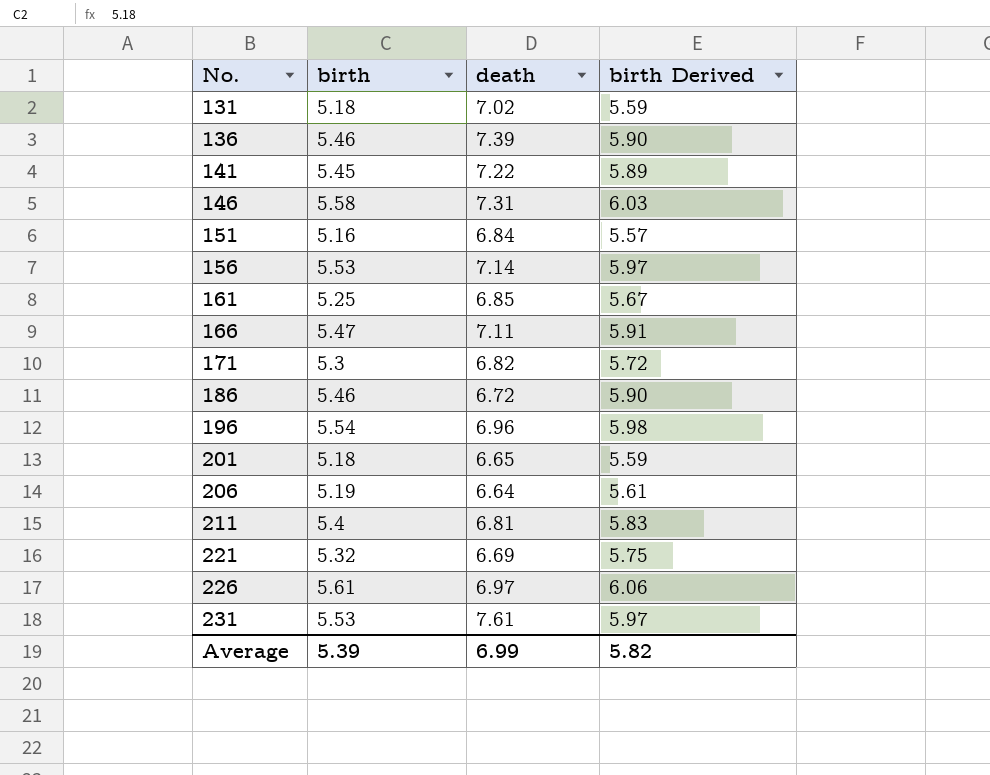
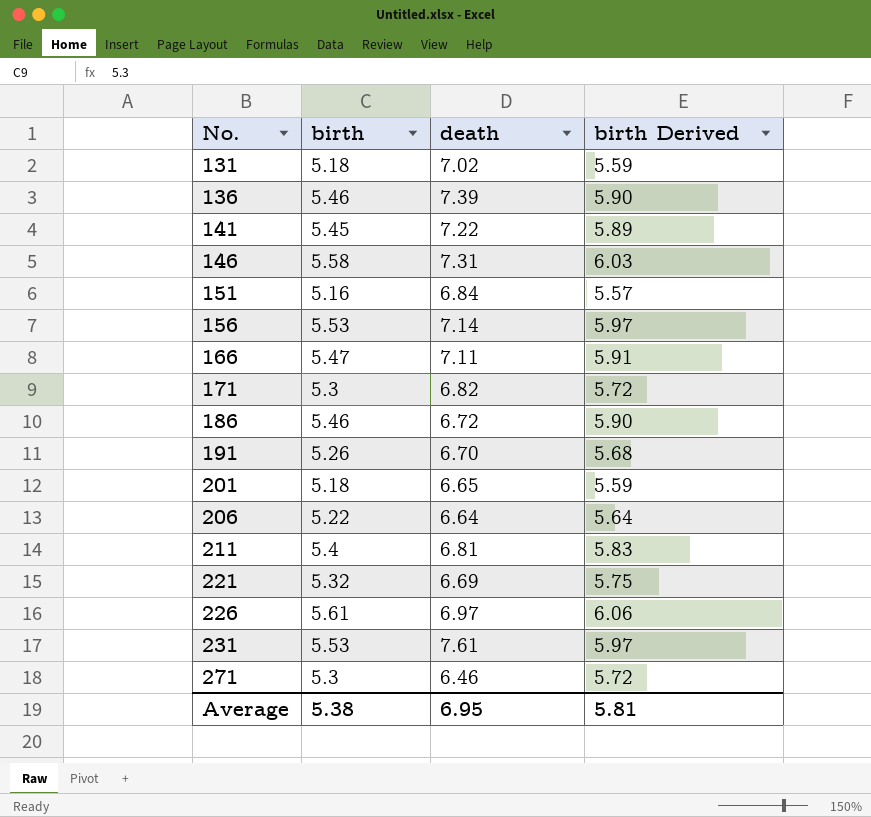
row 161: 5.25 | 6.85 | 5.67 -> none
row 196: 5.54 | 6.96 | 5.98 -> none
row 191: none -> 5.26 | 6.70 | 5.68
206 | birth: 5.19 -> 5.22
206 | birth Derived: 5.61 -> 5.64
row 271: none -> 5.3 | 6.46 | 5.72
Average | birth: 5.39 -> 5.38
Average | death: 6.99 -> 6.95
Average | birth Derived: 5.82 -> 5.81

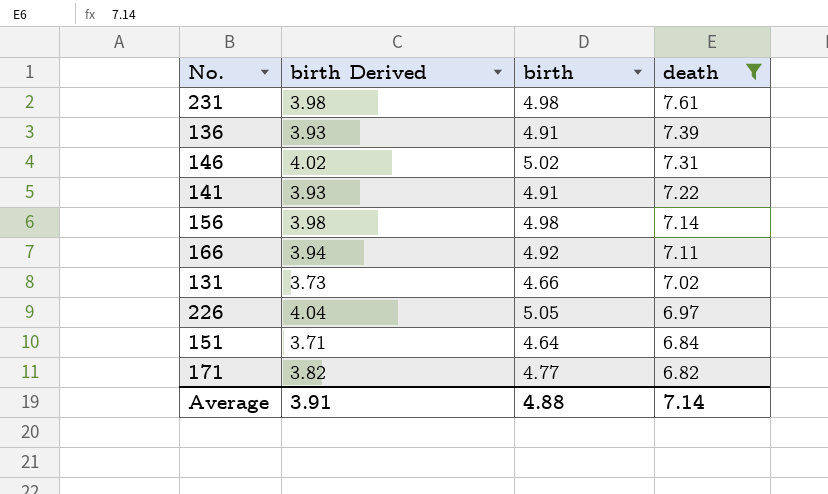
filter: none -> death >= 6.82
row order: No. ascending -> death descending
column birth Derived | formula: [birth] * 1.08 -> [birth] * 0.8
column birth Derived | position: 4 -> 2
231 | birth: 5.53 -> 4.98
136 | birth: 5.46 -> 4.91
146 | birth: 5.58 -> 5.02
141 | birth: 5.45 -> 4.91
156 | birth: 5.53 -> 4.98
166 | birth: 5.47 -> 4.92
131 | birth: 5.18 -> 4.66
226 | birth: 5.61 -> 5.05
151 | birth: 5.16 -> 4.64
171 | birth: 5.3 -> 4.77
Average | birth Derived: 5.81 -> 3.91
Average | birth: 5.38 -> 4.88
Average | death: 6.95 -> 7.14

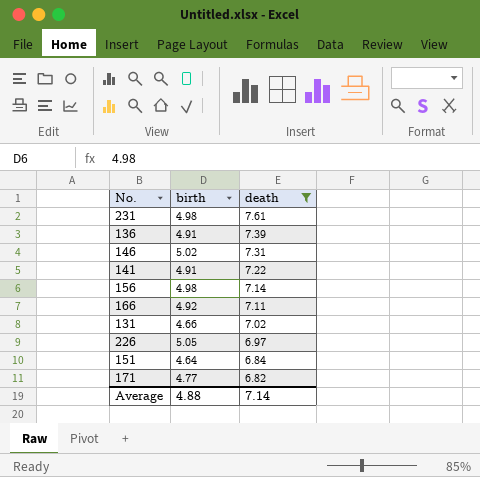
column birth Derived | formula: [birth] * 0.8 -> none

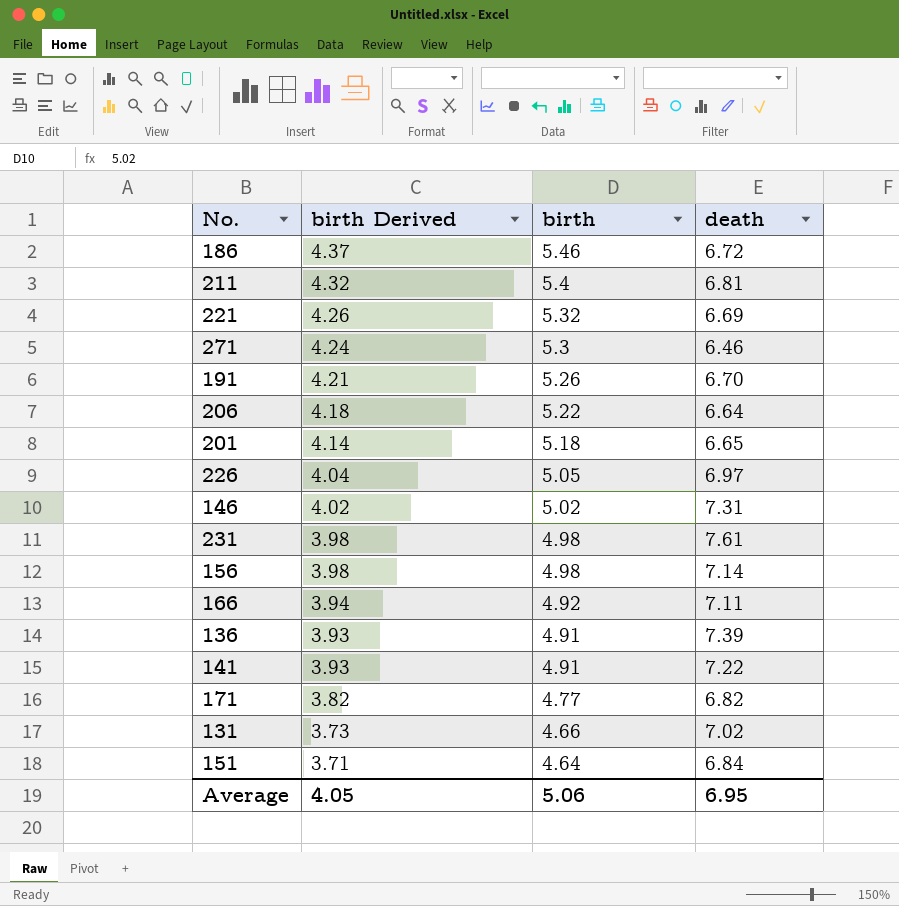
filter: death >= 6.82 -> none
row order: death descending -> birth Derived descending
column birth Derived | formula: none -> [birth] * 0.8
Average | birth: 4.88 -> 5.06
Average | death: 7.14 -> 6.95

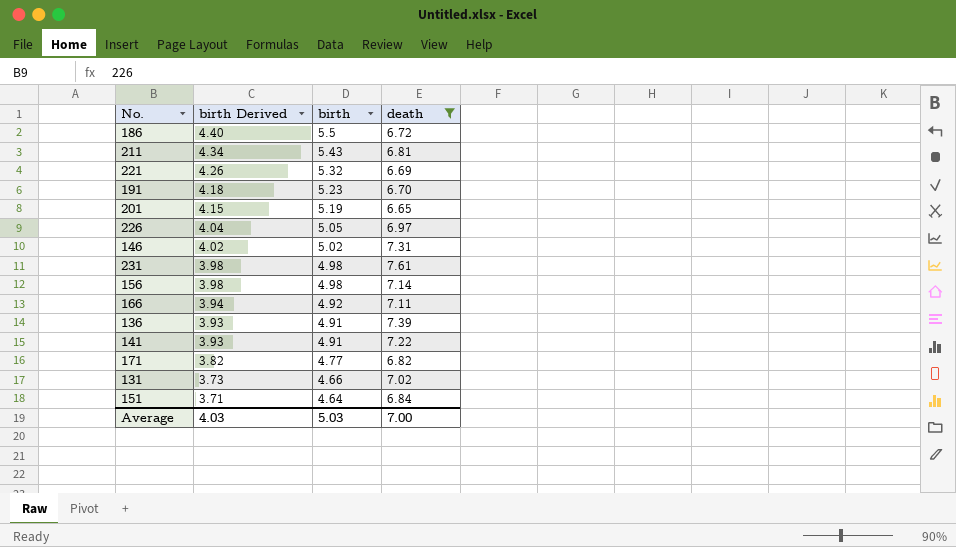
filter: none -> death >= 6.65
186 | birth Derived: 4.37 -> 4.40
186 | birth: 5.46 -> 5.5
211 | birth Derived: 4.32 -> 4.34
211 | birth: 5.4 -> 5.43
191 | birth Derived: 4.21 -> 4.18
191 | birth: 5.26 -> 5.23
201 | birth Derived: 4.14 -> 4.15
201 | birth: 5.18 -> 5.19
Average | birth Derived: 4.05 -> 4.03
Average | birth: 5.06 -> 5.03
Average | death: 6.95 -> 7.00

